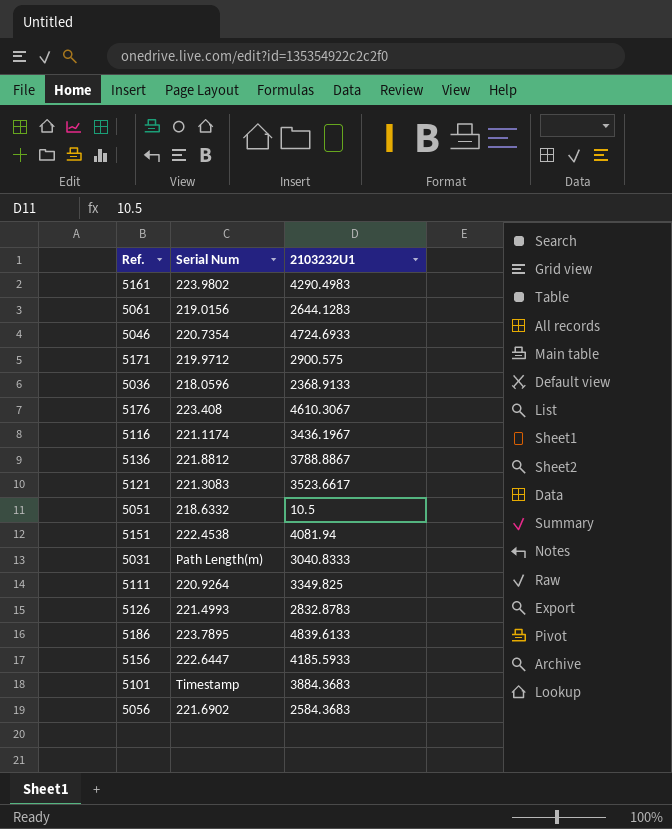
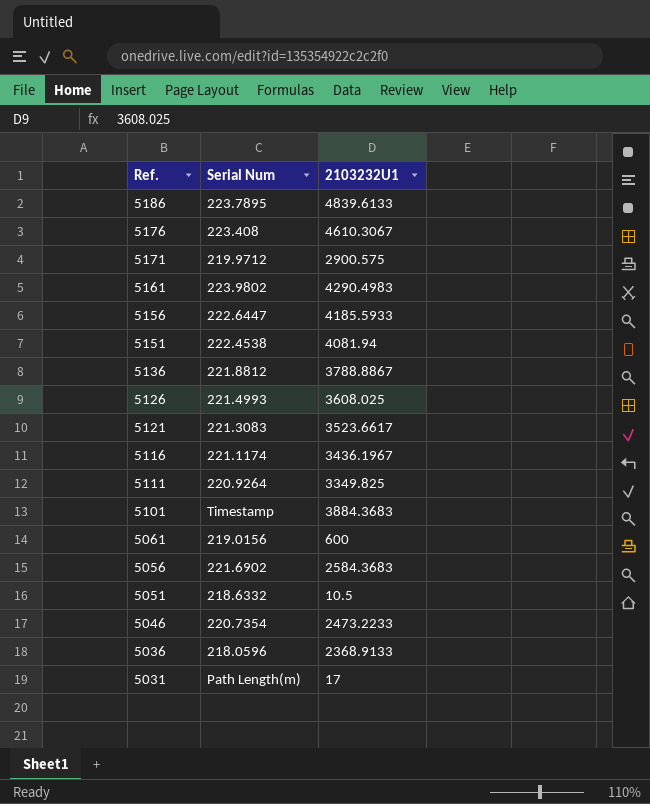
row order: none -> Ref. descending
5126 | 2103232U1: 2832.8783 -> 3608.025
5061 | 2103232U1: 2644.1283 -> 600
5046 | 2103232U1: 4724.6933 -> 2473.2233
5031 | 2103232U1: 3040.8333 -> 17

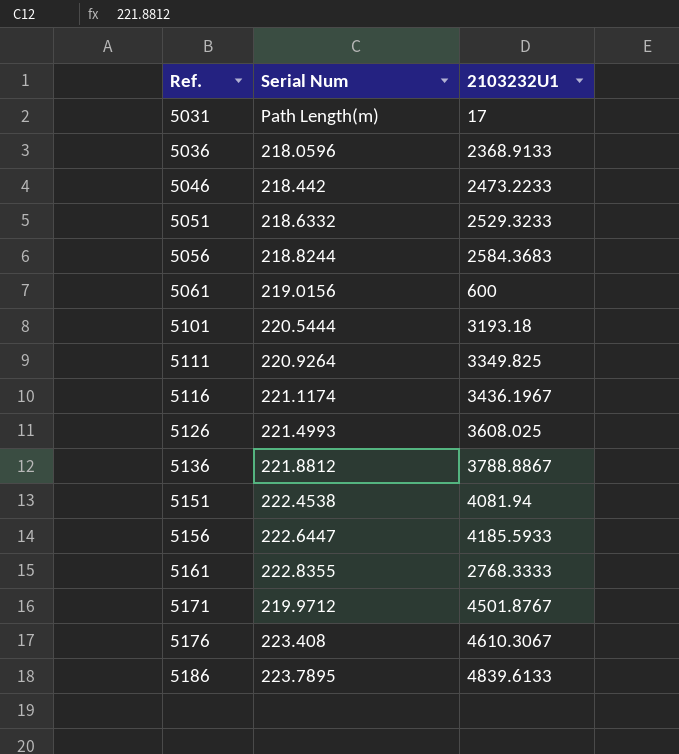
row order: Ref. descending -> Ref. ascending
row 5121: 221.3083 | 3523.6617 -> none
5046 | Serial Num: 220.7354 -> 218.442
5051 | 2103232U1: 10.5 -> 2529.3233
5056 | Serial Num: 221.6902 -> 218.8244
5101 | Serial Num: Timestamp -> 220.5444
5101 | 2103232U1: 3884.3683 -> 3193.18
5161 | Serial Num: 223.9802 -> 222.8355
5161 | 2103232U1: 4290.4983 -> 2768.3333
5171 | 2103232U1: 2900.575 -> 4501.8767

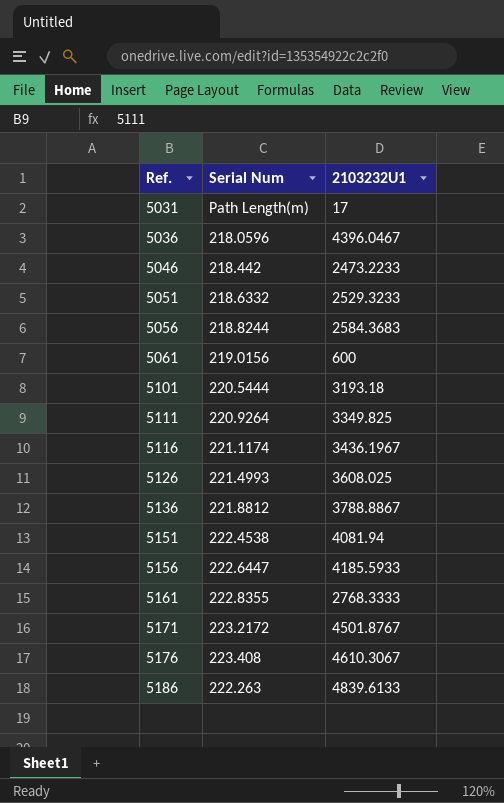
5036 | 2103232U1: 2368.9133 -> 4396.0467
5171 | Serial Num: 219.9712 -> 223.2172
5186 | Serial Num: 223.7895 -> 222.263

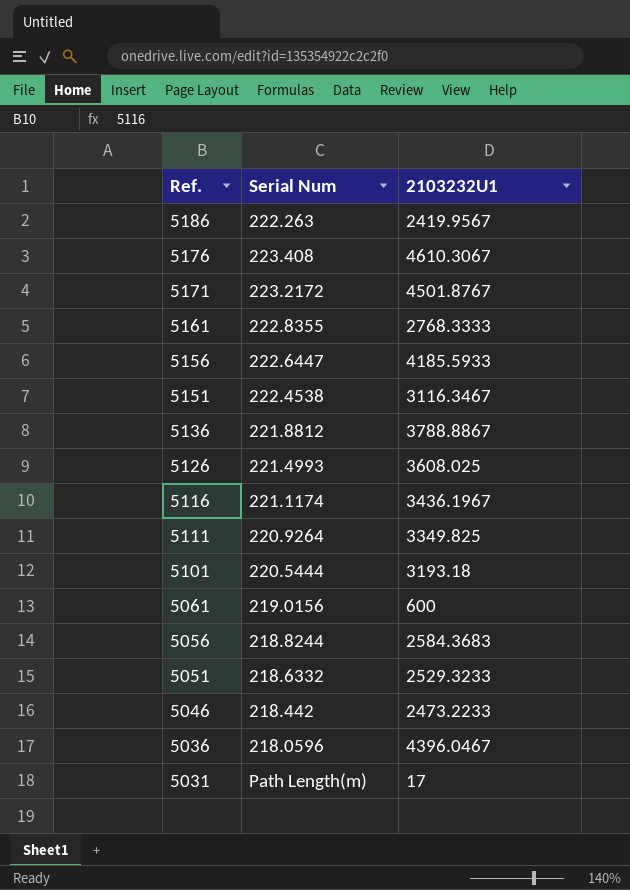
row order: Ref. ascending -> Ref. descending
5186 | 2103232U1: 4839.6133 -> 2419.9567
5151 | 2103232U1: 4081.94 -> 3116.3467

